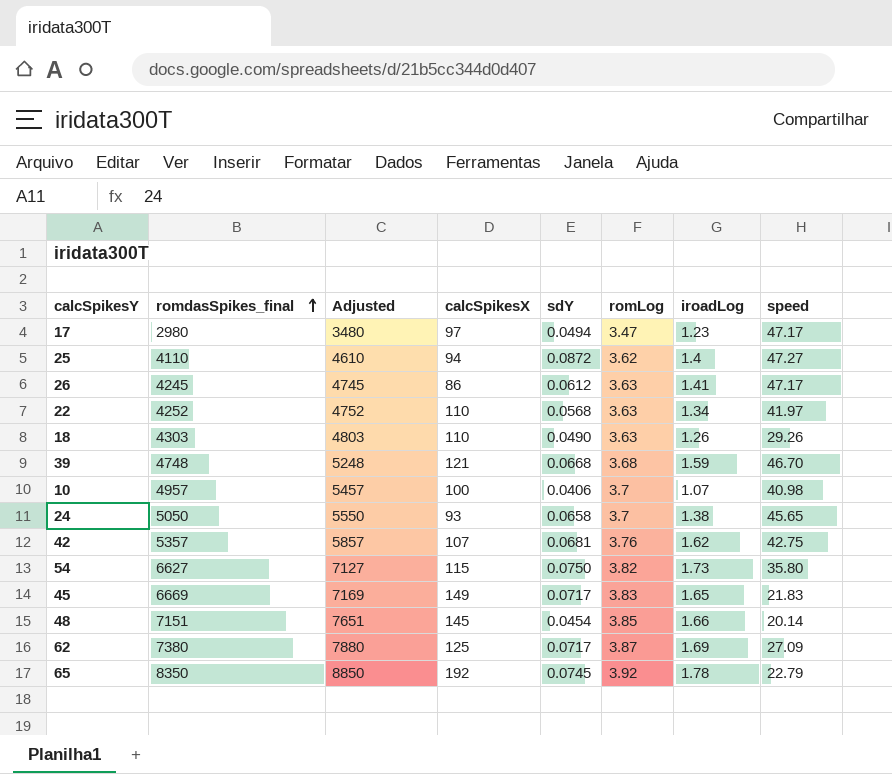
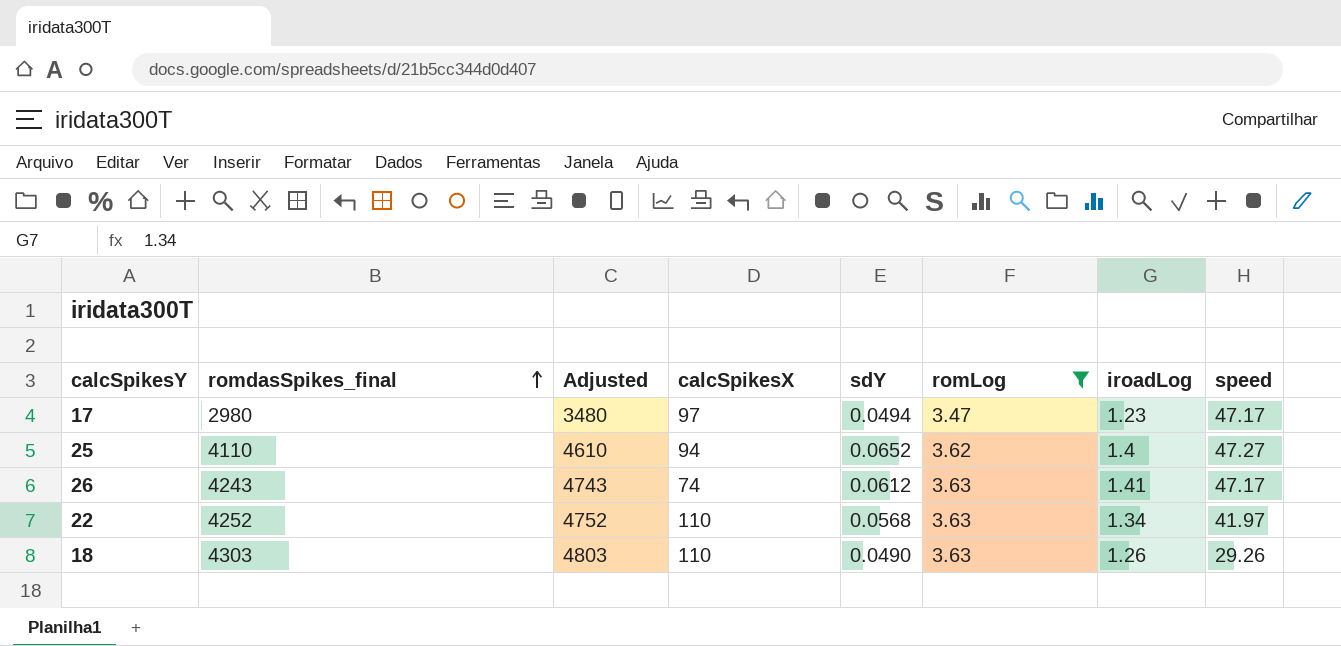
filter: none -> romLog <= 3.63
25 | sdY: 0.0872 -> 0.0652
26 | romdasSpikes_final: 4245 -> 4243
26 | Adjusted: 4745 -> 4743
26 | calcSpikesX: 86 -> 74

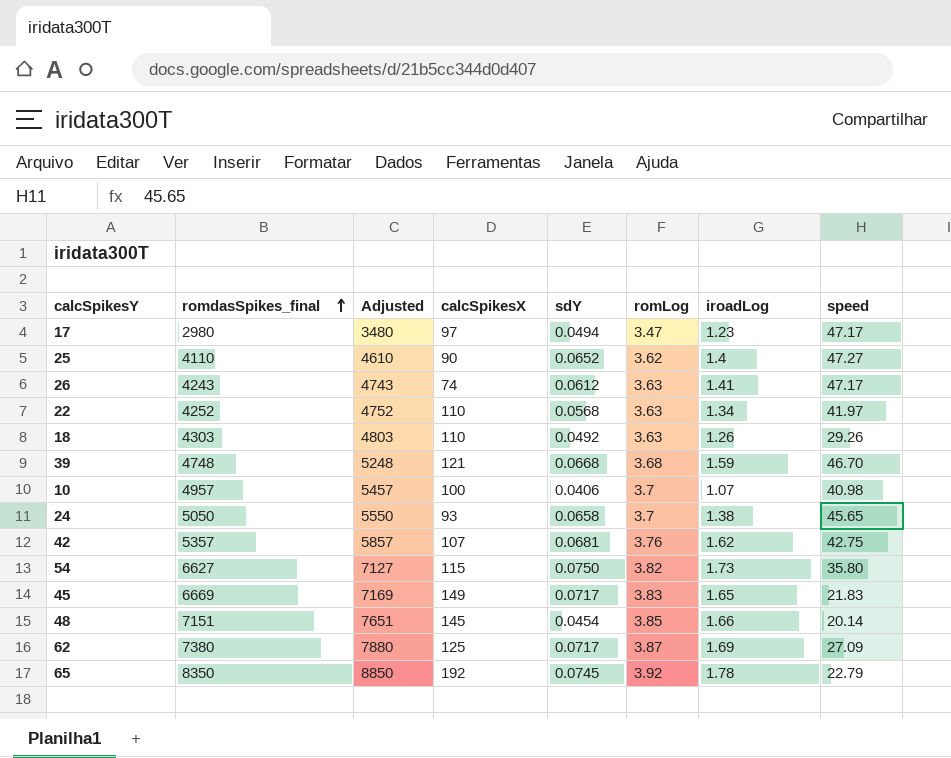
filter: romLog <= 3.63 -> none
25 | calcSpikesX: 94 -> 90
18 | sdY: 0.0490 -> 0.0492

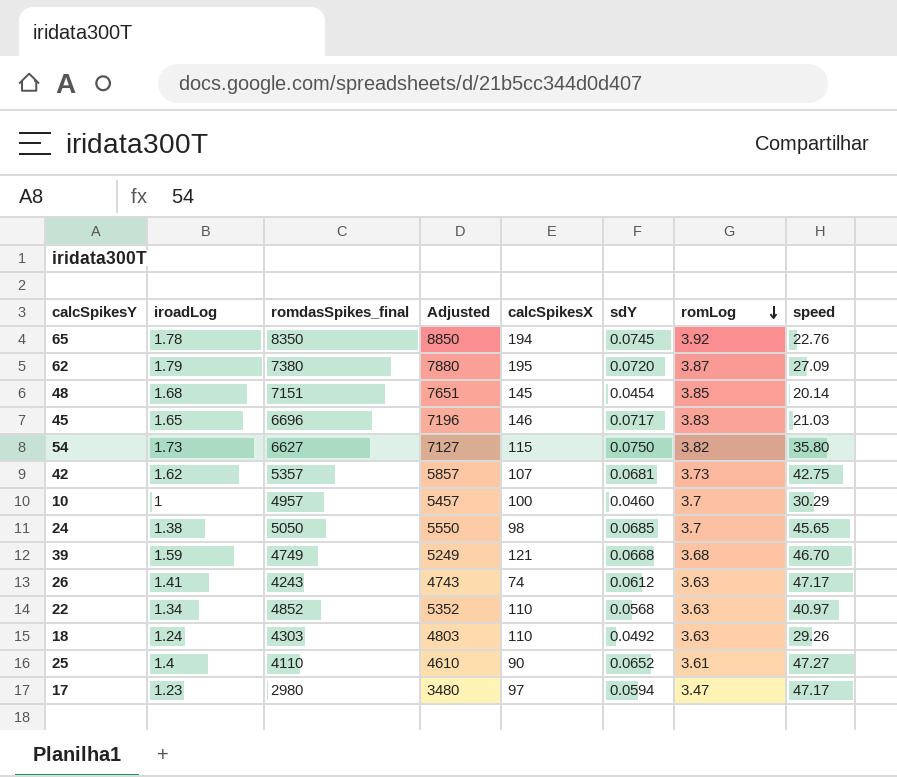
row order: romdasSpikes_final ascending -> romLog descending
column iroadLog | position: 7 -> 2
65 | calcSpikesX: 192 -> 194
65 | speed: 22.79 -> 22.76
62 | iroadLog: 1.69 -> 1.79
62 | calcSpikesX: 125 -> 195
62 | sdY: 0.0717 -> 0.0720
48 | iroadLog: 1.66 -> 1.68
45 | romdasSpikes_final: 6669 -> 6696
45 | Adjusted: 7169 -> 7196
45 | calcSpikesX: 149 -> 146
45 | speed: 21.83 -> 21.03
42 | romLog: 3.76 -> 3.73
10 | iroadLog: 1.07 -> 1
10 | sdY: 0.0406 -> 0.0460
10 | speed: 40.98 -> 30.29
24 | calcSpikesX: 93 -> 98
24 | sdY: 0.0658 -> 0.0685
39 | romdasSpikes_final: 4748 -> 4749
39 | Adjusted: 5248 -> 5249
22 | romdasSpikes_final: 4252 -> 4852
22 | Adjusted: 4752 -> 5352
22 | speed: 41.97 -> 40.97
18 | iroadLog: 1.26 -> 1.24
25 | romLog: 3.62 -> 3.61
17 | sdY: 0.0494 -> 0.0594

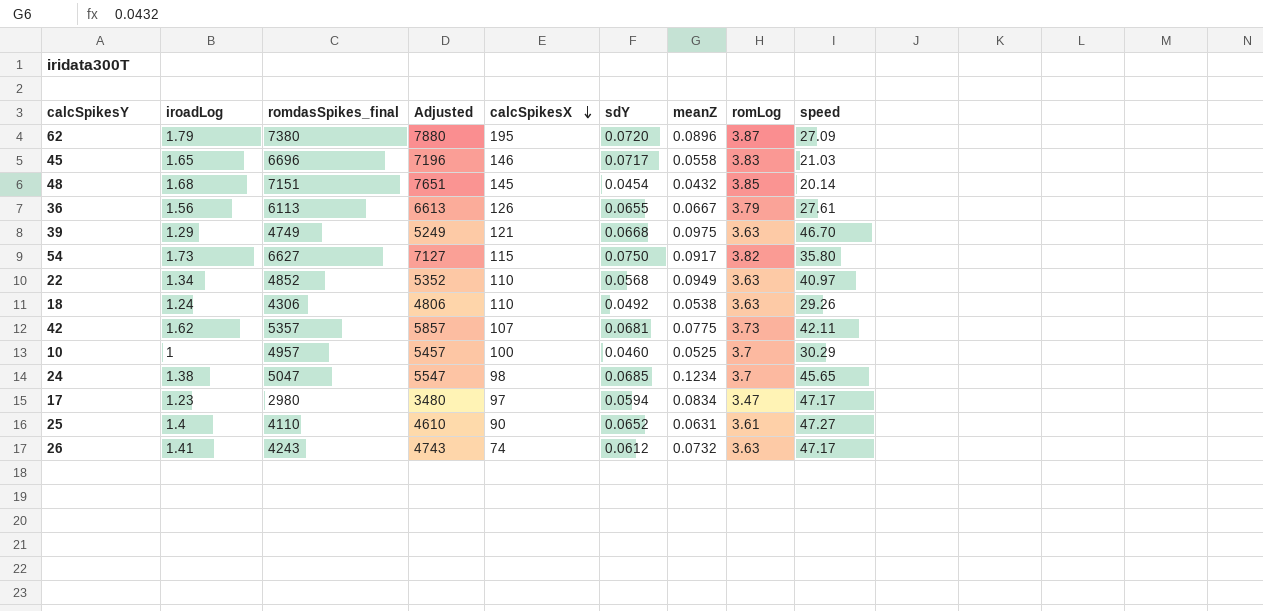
row order: romLog descending -> calcSpikesX descending
column meanZ | position: none -> 7
row 65: 1.78 | 8350 | 8850 | 194 | 0.0745 | 3.92 | 22.76 -> none
row 36: none -> 1.56 | 6113 | 6613 | 126 | 0.0655 | 0.0667 | 3.79 | 27.61
39 | iroadLog: 1.59 -> 1.29
39 | romLog: 3.68 -> 3.63
18 | romdasSpikes_final: 4303 -> 4306
18 | Adjusted: 4803 -> 4806
42 | speed: 42.75 -> 42.11
24 | romdasSpikes_final: 5050 -> 5047
24 | Adjusted: 5550 -> 5547

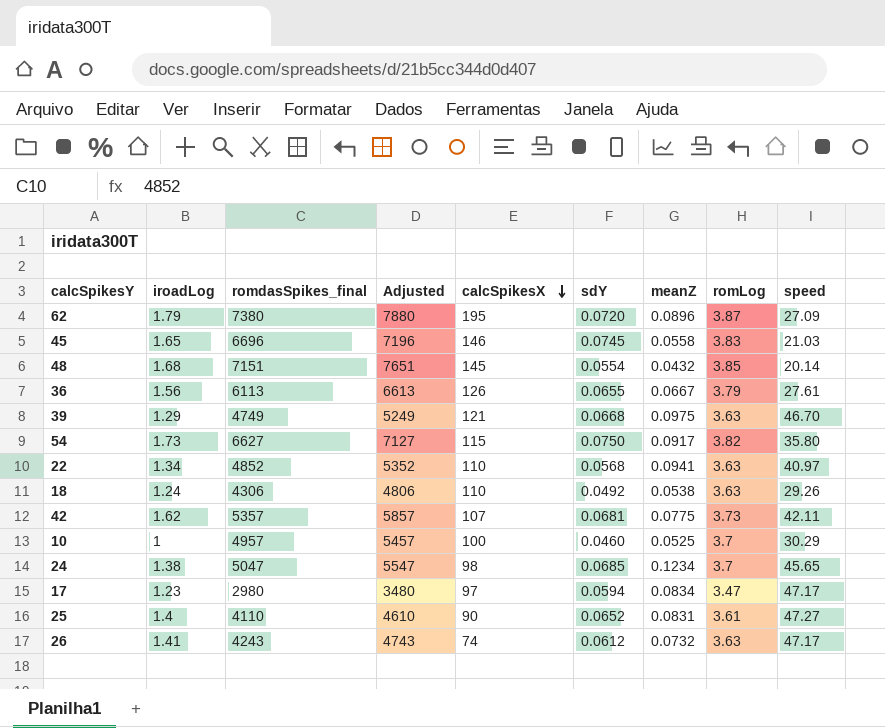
45 | sdY: 0.0717 -> 0.0745
48 | sdY: 0.0454 -> 0.0554
22 | meanZ: 0.0949 -> 0.0941
25 | meanZ: 0.0631 -> 0.0831

